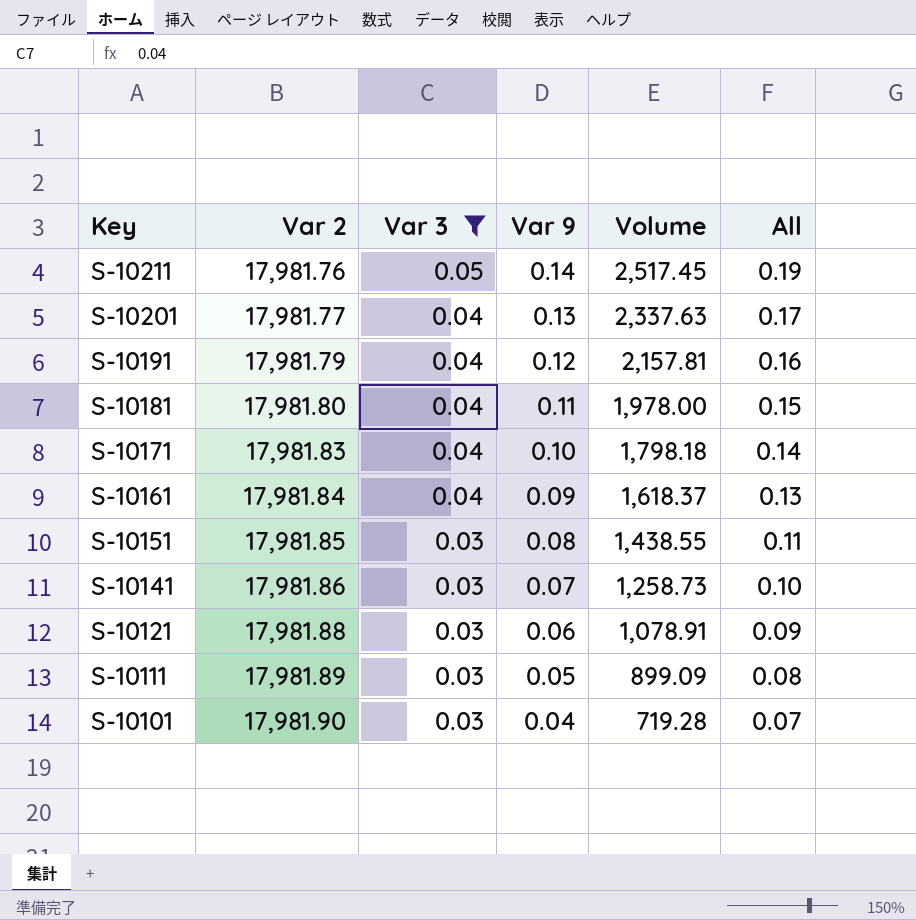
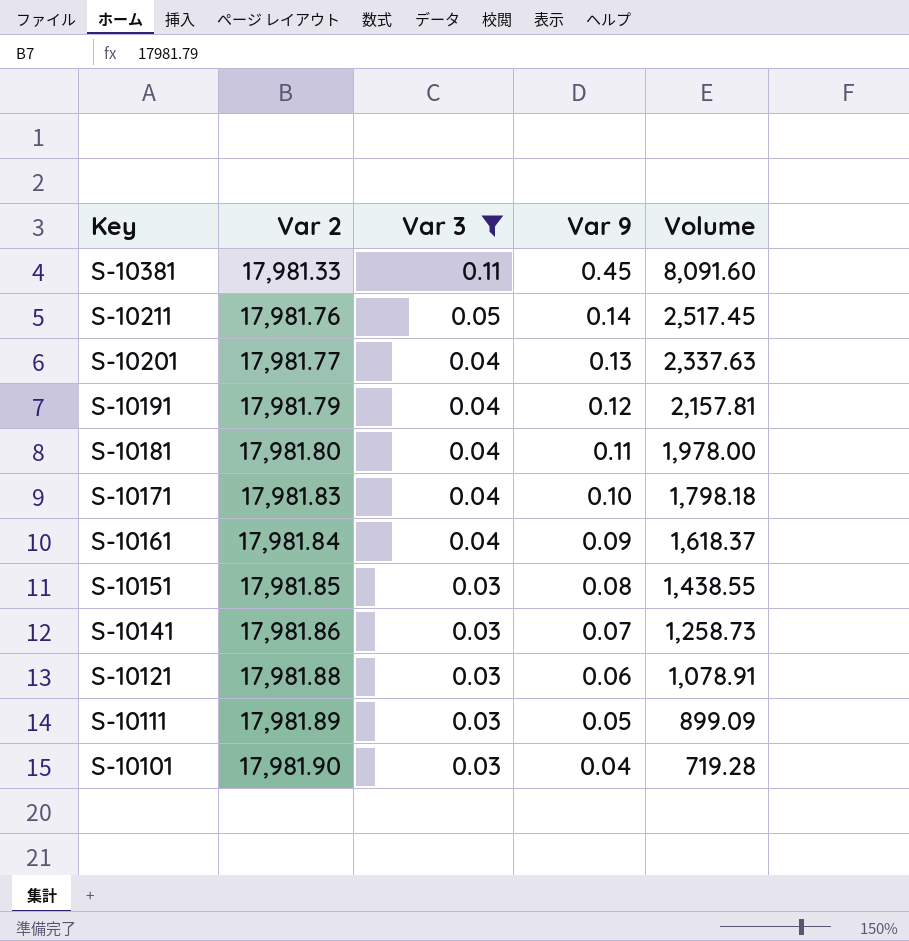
column All | formula: [Var 3] + [Var 9] -> none
row S-10381: none -> 17,981.33 | 0.11 | 0.45 | 8,091.60

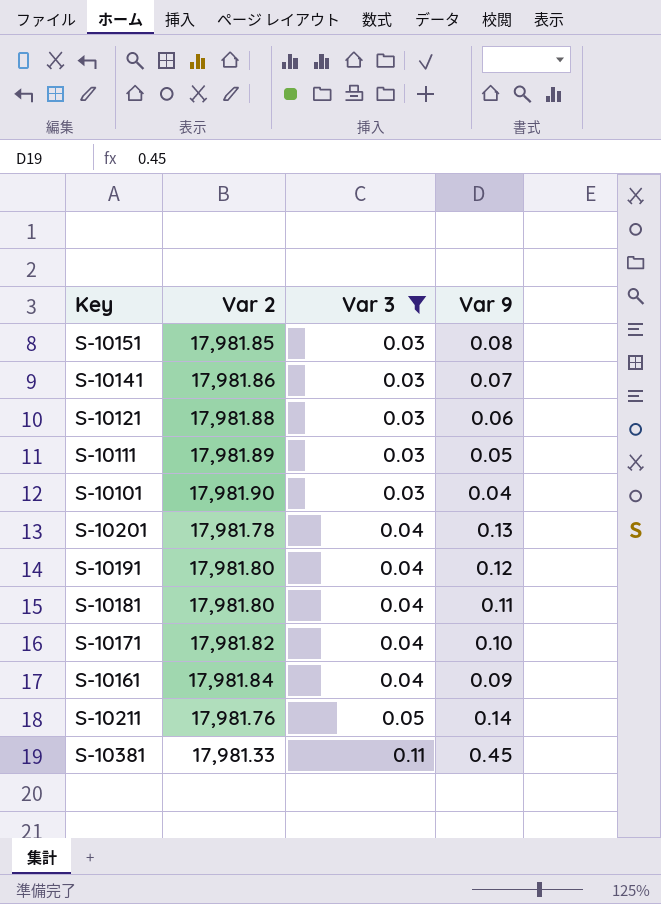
row order: Key descending -> Var 3 ascending
column Volume | formula: [Var 2] * [Var 9] -> none
S-10201 | Var 2: 17,981.77 -> 17,981.78
S-10191 | Var 2: 17,981.79 -> 17,981.80
S-10171 | Var 2: 17,981.83 -> 17,981.82

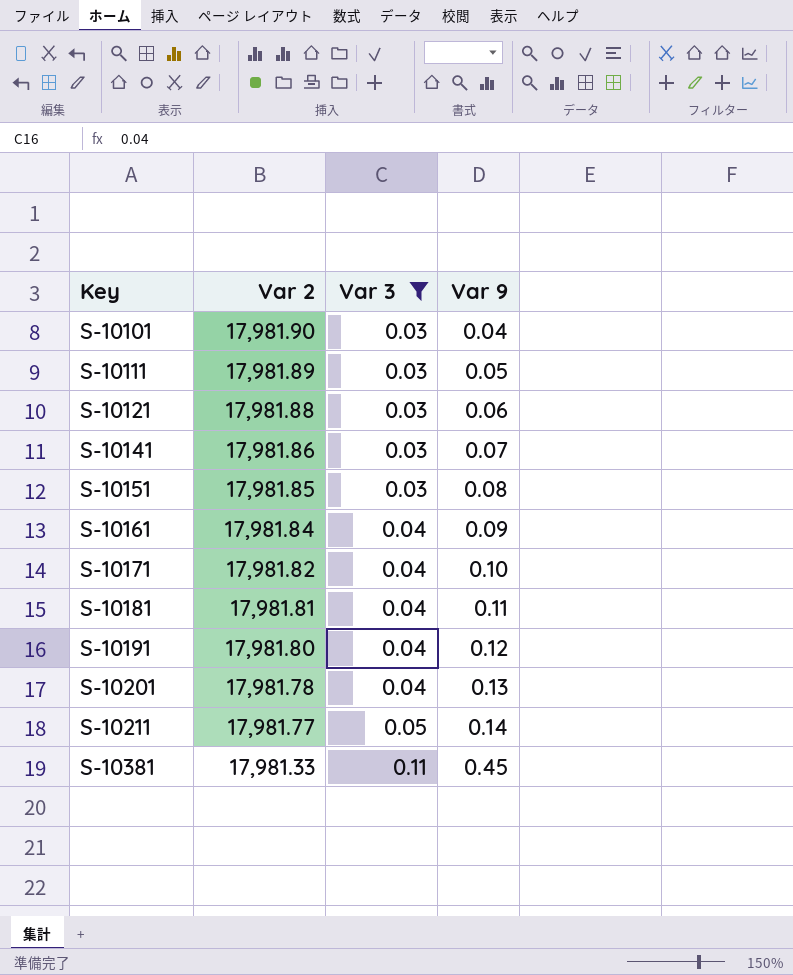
row order: Var 3 ascending -> Key ascending
S-10181 | Var 2: 17,981.80 -> 17,981.81
S-10211 | Var 2: 17,981.76 -> 17,981.77

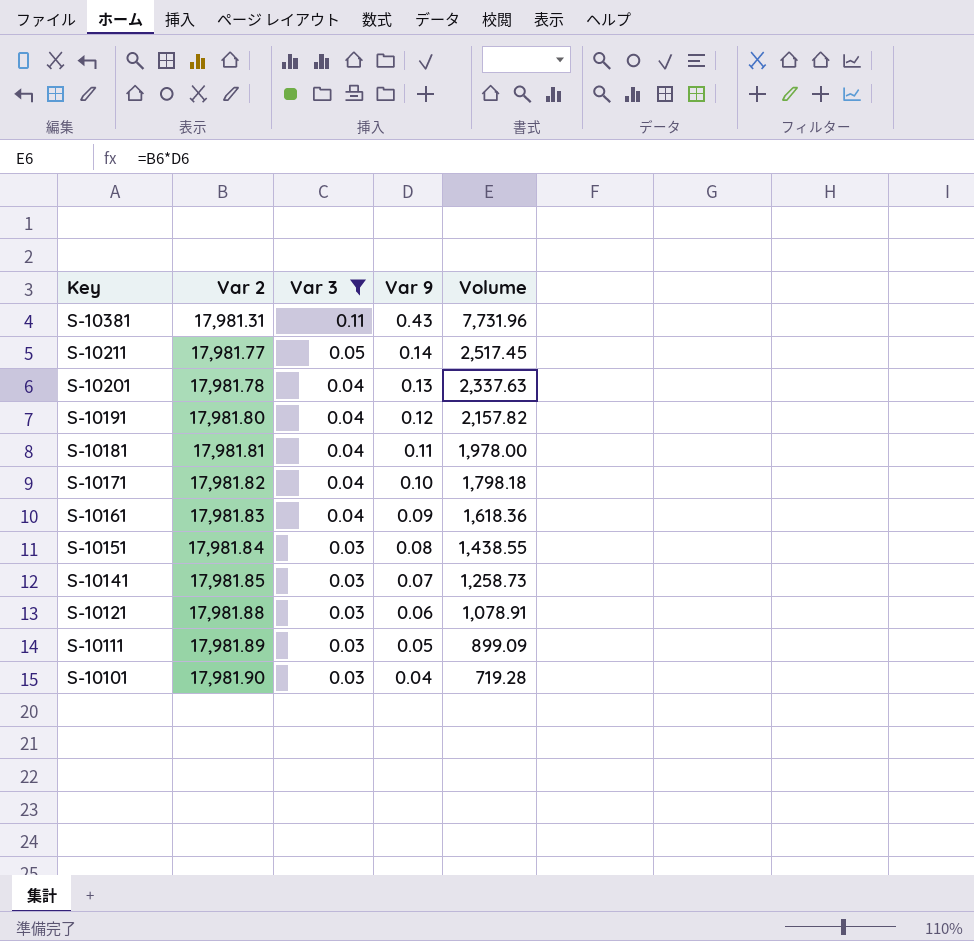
row order: Key ascending -> Key descending
column Volume | formula: none -> [Var 2] * [Var 9]
S-10381 | Var 2: 17,981.33 -> 17,981.31
S-10381 | Var 9: 0.45 -> 0.43
S-10161 | Var 2: 17,981.84 -> 17,981.83
S-10151 | Var 2: 17,981.85 -> 17,981.84
S-10141 | Var 2: 17,981.86 -> 17,981.85

